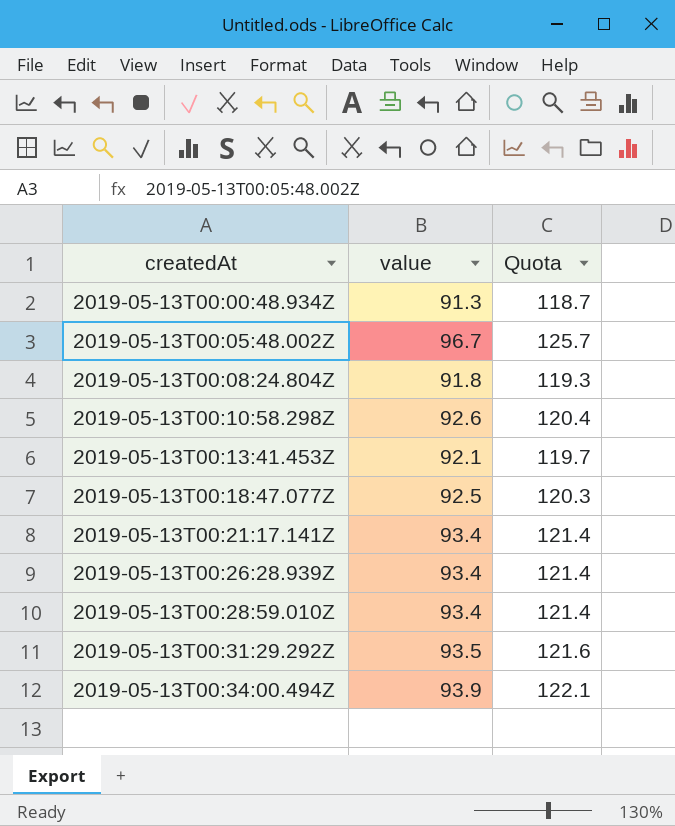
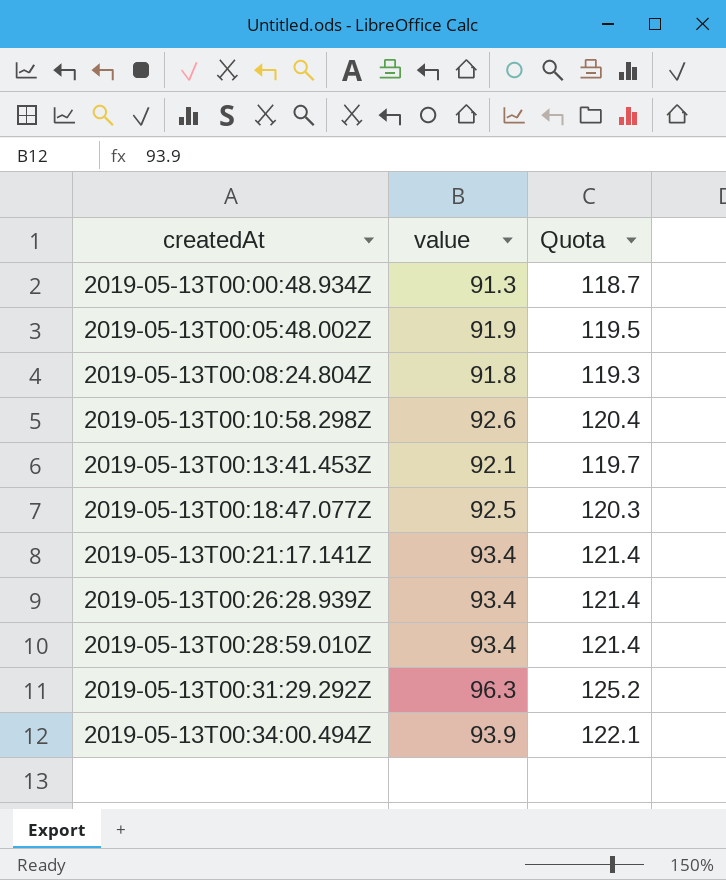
2019-05-13T00:05:48.002Z | value: 96.7 -> 91.9
2019-05-13T00:05:48.002Z | Quota: 125.7 -> 119.5
2019-05-13T00:31:29.292Z | value: 93.5 -> 96.3
2019-05-13T00:31:29.292Z | Quota: 121.6 -> 125.2

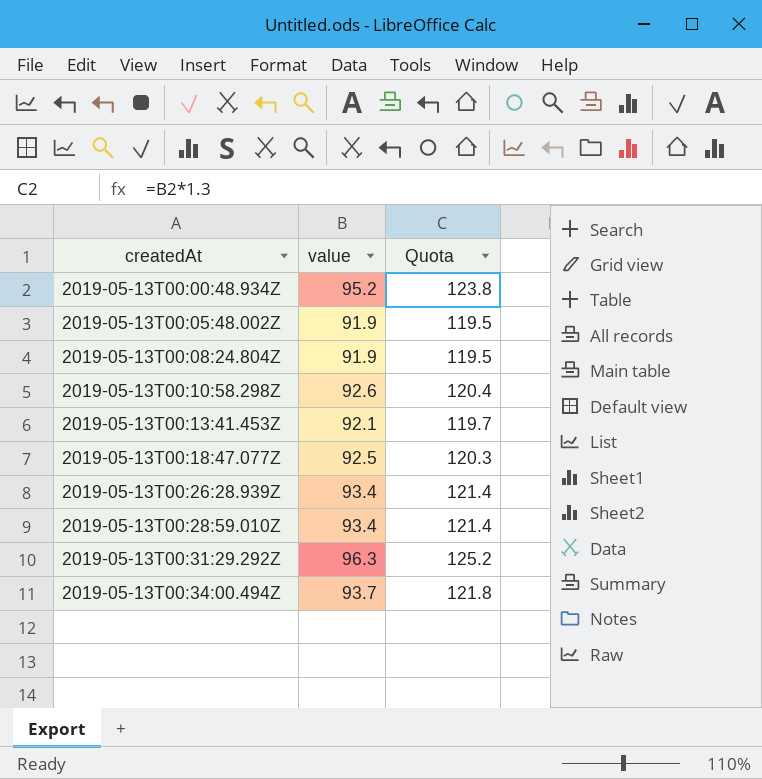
row 2019-05-13T00:21:17.141Z: 93.4 | 121.4 -> none
2019-05-13T00:00:48.934Z | value: 91.3 -> 95.2
2019-05-13T00:00:48.934Z | Quota: 118.7 -> 123.8
2019-05-13T00:08:24.804Z | value: 91.8 -> 91.9
2019-05-13T00:08:24.804Z | Quota: 119.3 -> 119.5
2019-05-13T00:34:00.494Z | value: 93.9 -> 93.7
2019-05-13T00:34:00.494Z | Quota: 122.1 -> 121.8

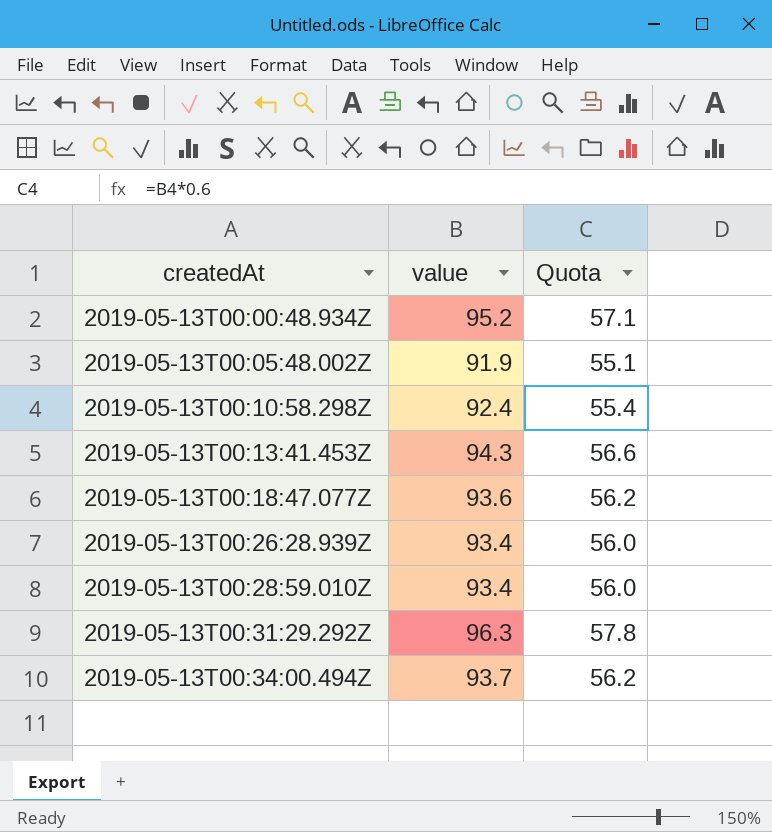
column Quota | formula: [value] * 1.3 -> [value] * 0.6
row 2019-05-13T00:08:24.804Z: 91.9 | 119.5 -> none
2019-05-13T00:10:58.298Z | value: 92.6 -> 92.4
2019-05-13T00:13:41.453Z | value: 92.1 -> 94.3
2019-05-13T00:18:47.077Z | value: 92.5 -> 93.6

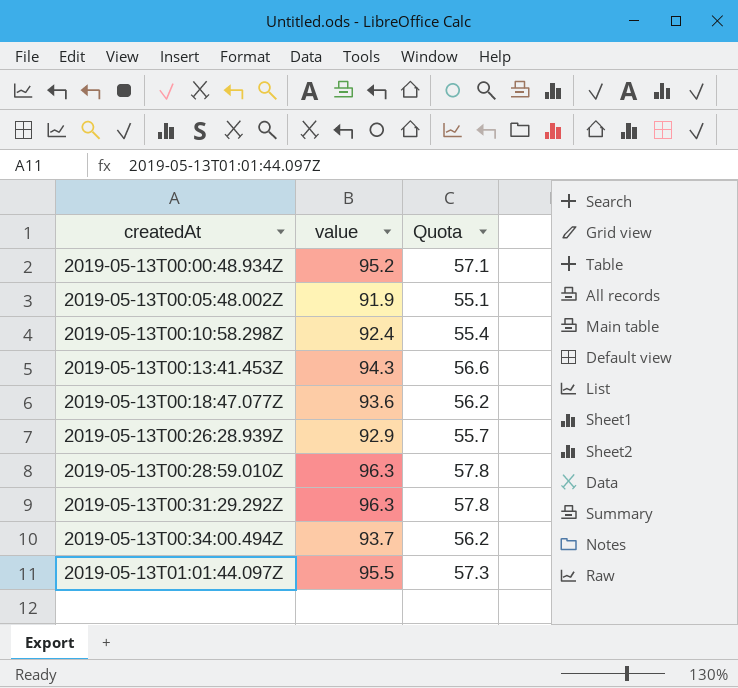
2019-05-13T00:26:28.939Z | value: 93.4 -> 92.9
2019-05-13T00:26:28.939Z | Quota: 56.0 -> 55.7
2019-05-13T00:28:59.010Z | value: 93.4 -> 96.3
2019-05-13T00:28:59.010Z | Quota: 56.0 -> 57.8
row 2019-05-13T01:01:44.097Z: none -> 95.5 | 57.3

